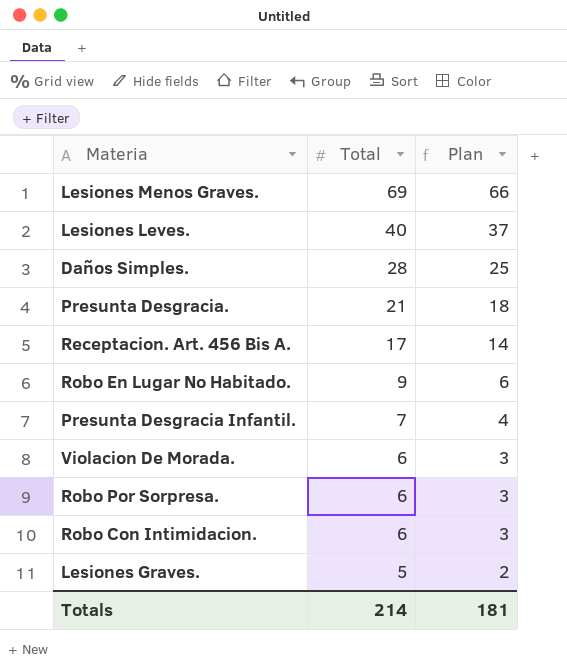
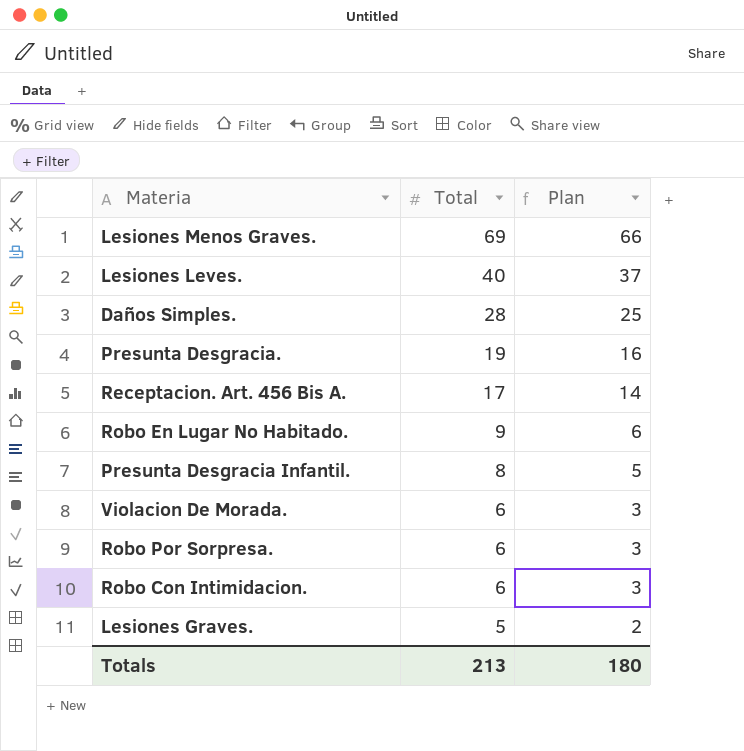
Presunta Desgracia. | Total: 21 -> 19
Presunta Desgracia. | Plan: 18 -> 16
Presunta Desgracia Infantil. | Total: 7 -> 8
Presunta Desgracia Infantil. | Plan: 4 -> 5
Totals | Total: 214 -> 213
Totals | Plan: 181 -> 180

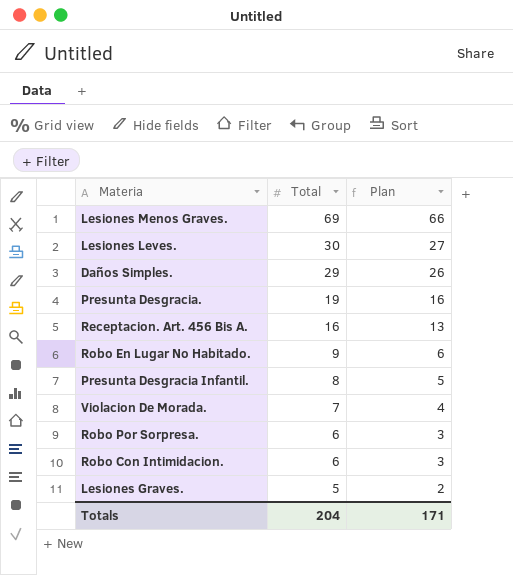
Lesiones Leves. | Total: 40 -> 30
Lesiones Leves. | Plan: 37 -> 27
Daños Simples. | Total: 28 -> 29
Daños Simples. | Plan: 25 -> 26
Receptacion. Art. 456 Bis A. | Total: 17 -> 16
Receptacion. Art. 456 Bis A. | Plan: 14 -> 13
Violacion De Morada. | Total: 6 -> 7
Violacion De Morada. | Plan: 3 -> 4
Totals | Total: 213 -> 204
Totals | Plan: 180 -> 171

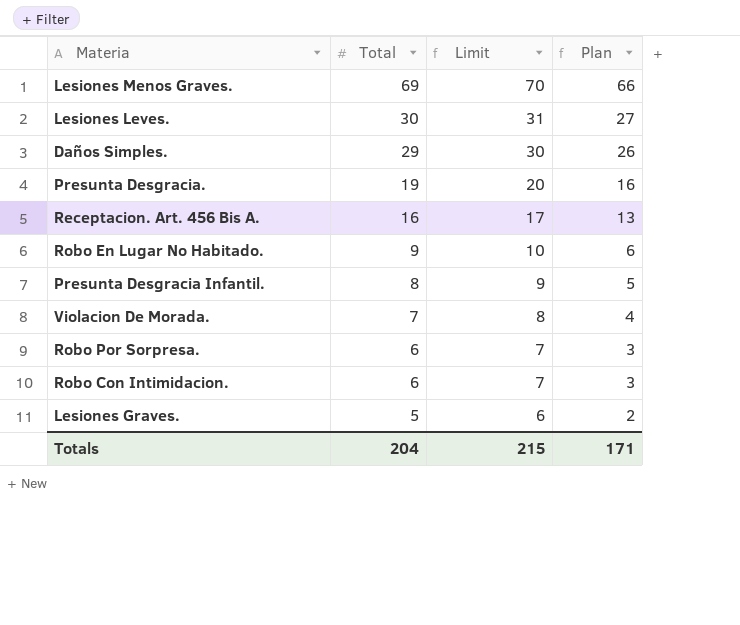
column Limit | formula: none -> [Total] + 1

